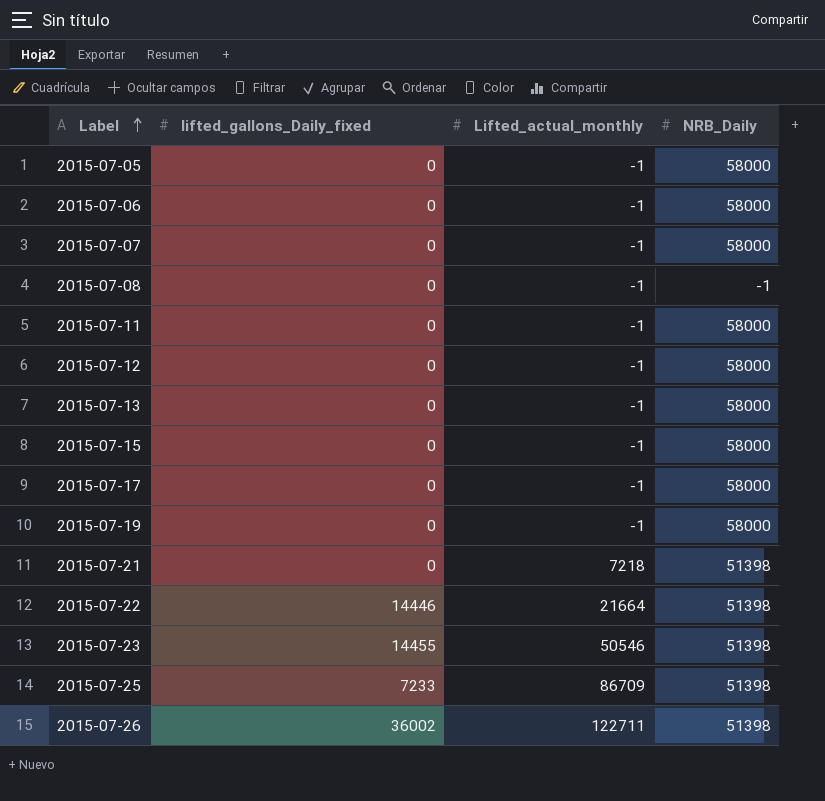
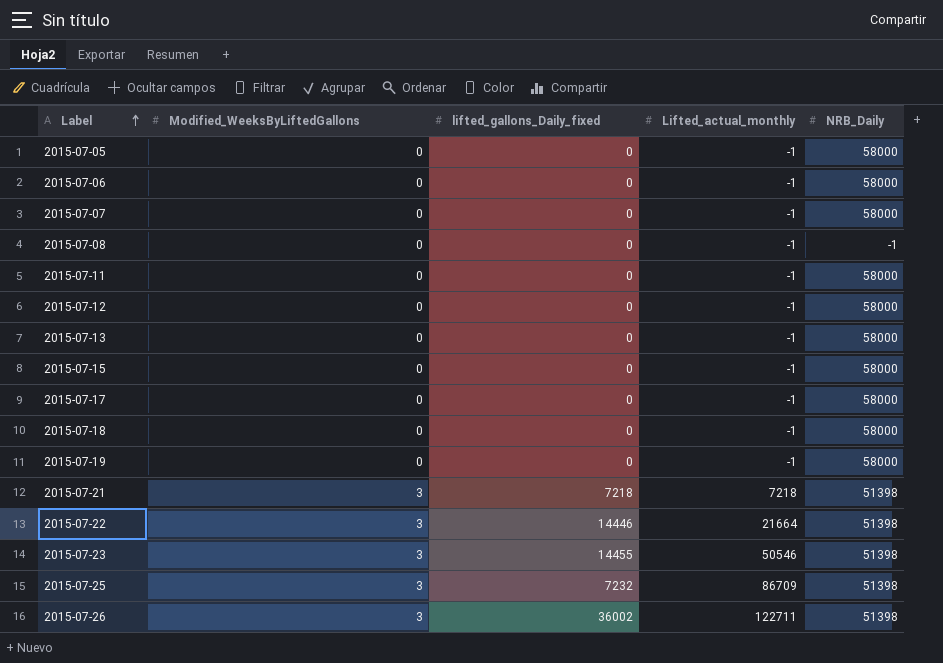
column Modified_WeeksByLiftedGallons | position: none -> 2
row 2015-07-18: none -> 0 | 0 | -1 | 58000
2015-07-21 | lifted_gallons_Daily_fixed: 0 -> 7218
2015-07-25 | lifted_gallons_Daily_fixed: 7233 -> 7232

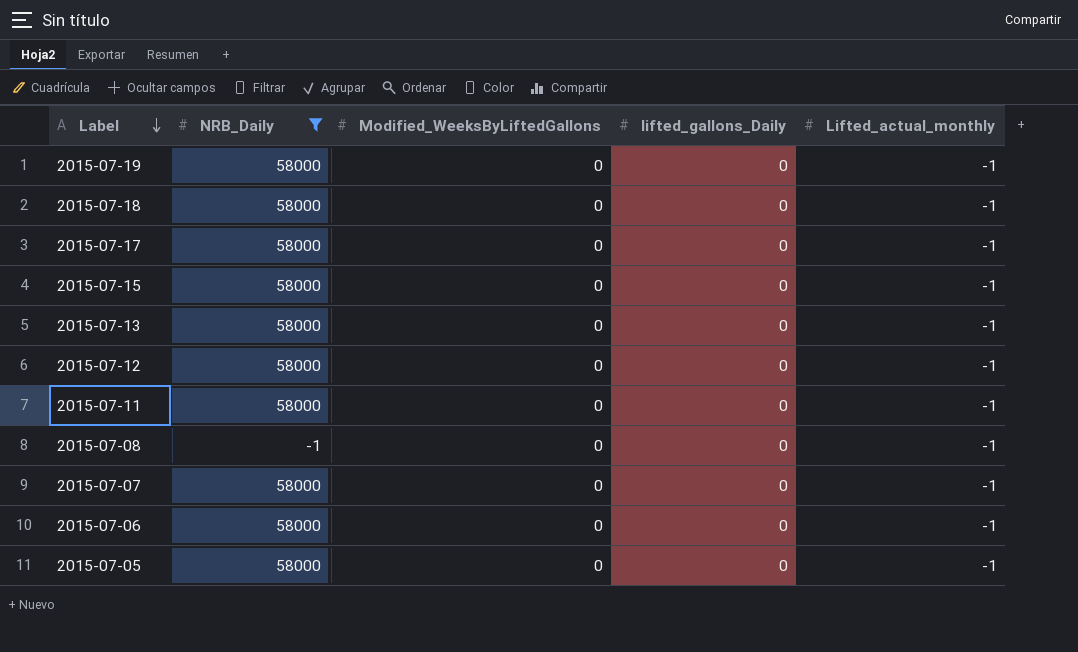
filter: none -> NRB_Daily != 51398
row order: Label ascending -> Label descending
column NRB_Daily | position: 5 -> 2
column name: lifted_gallons_Daily_fixed -> lifted_gallons_Daily

